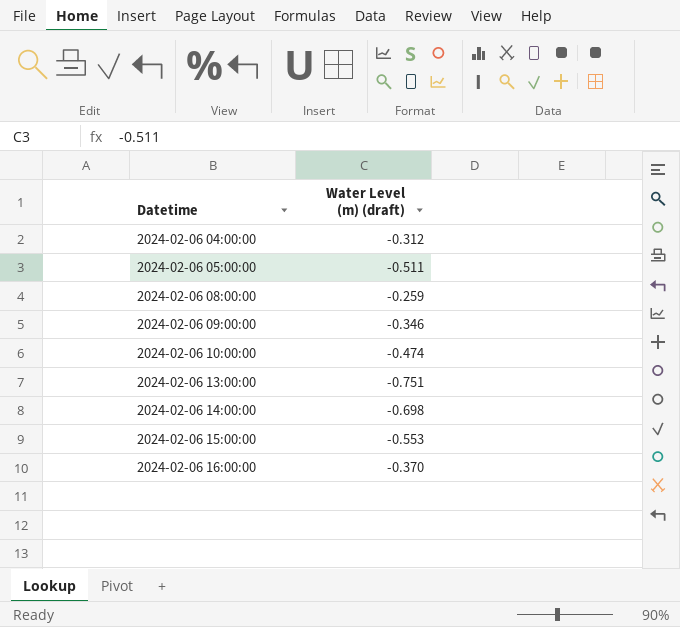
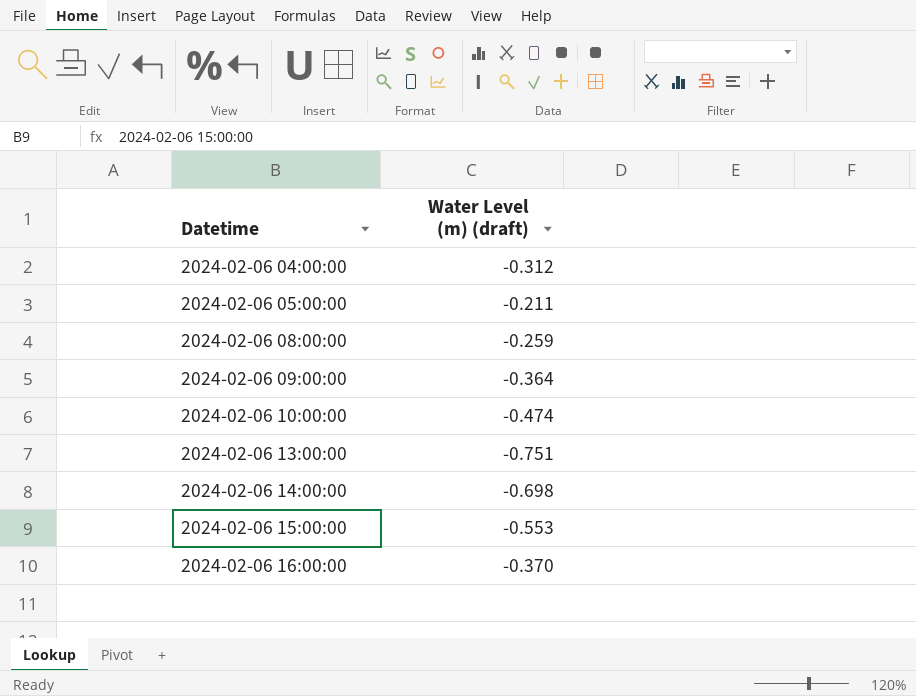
2024-02-06 05:00:00 | Water Level (m) (draft): -0.511 -> -0.211
2024-02-06 09:00:00 | Water Level (m) (draft): -0.346 -> -0.364

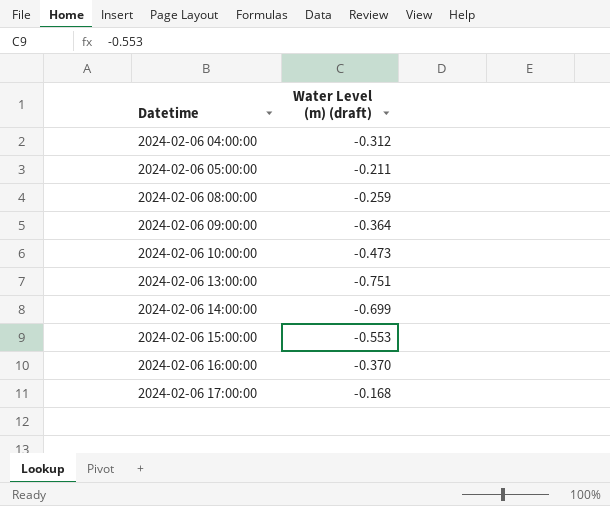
2024-02-06 10:00:00 | Water Level (m) (draft): -0.474 -> -0.473
2024-02-06 14:00:00 | Water Level (m) (draft): -0.698 -> -0.699
row 2024-02-06 17:00:00: none -> -0.168

